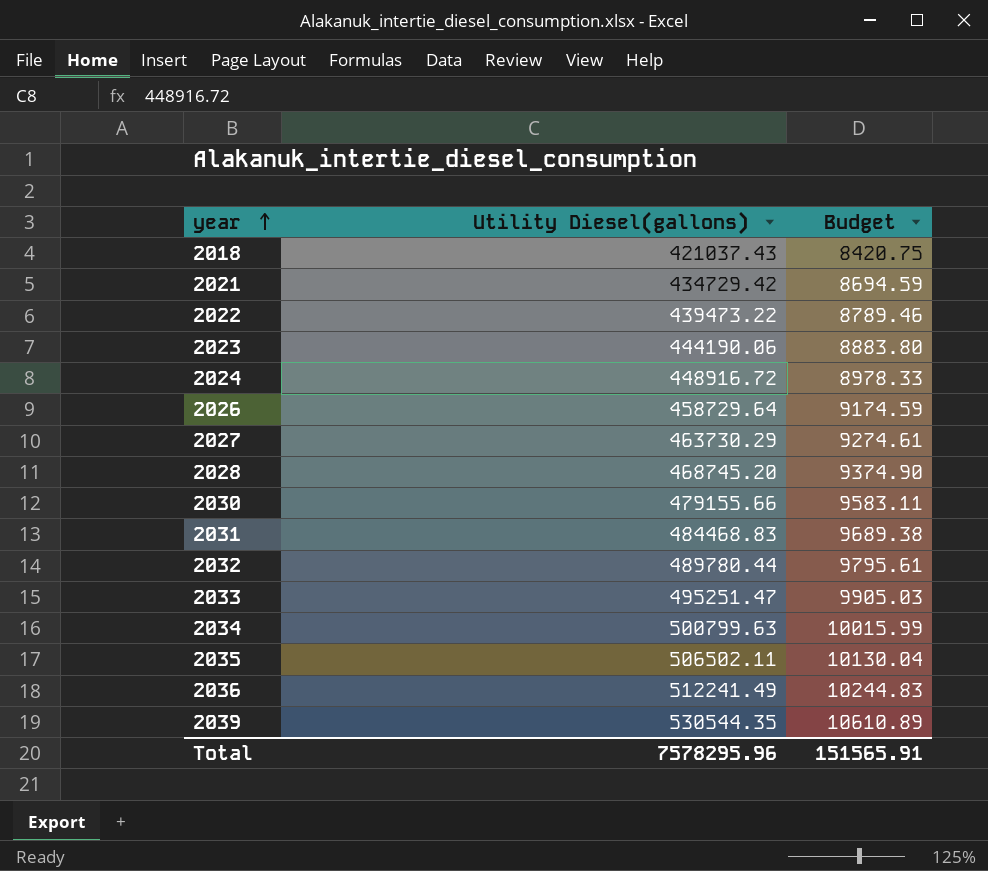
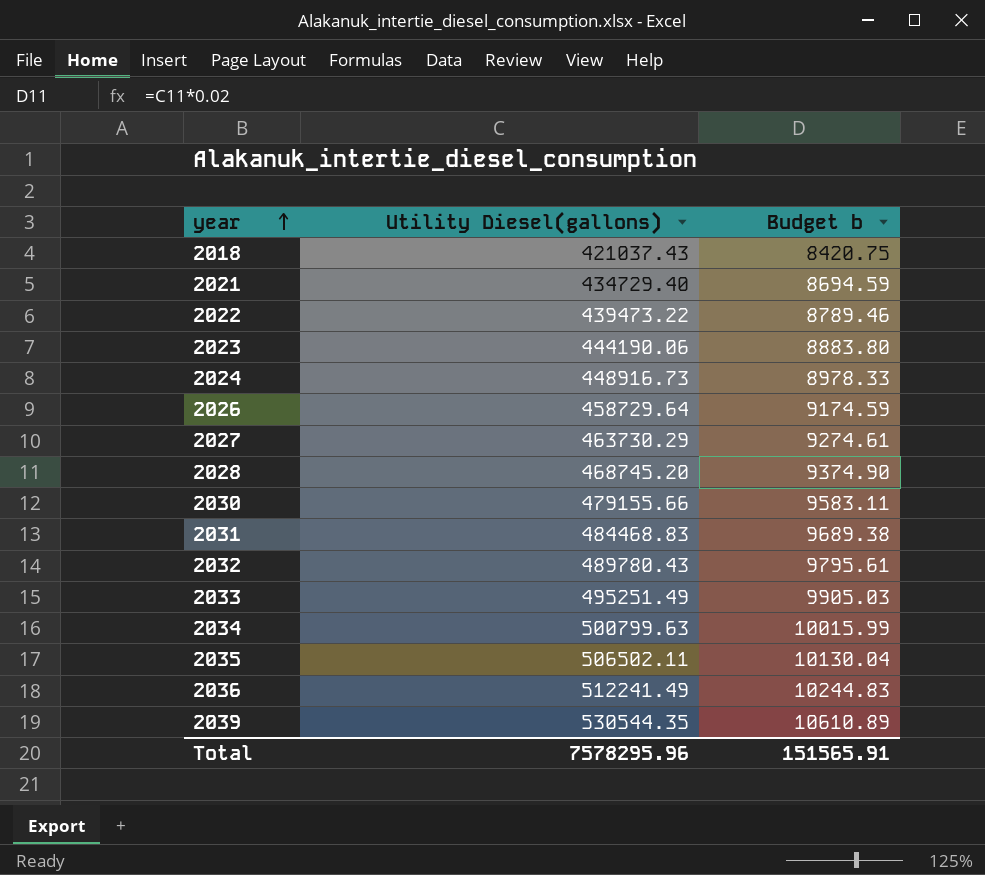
column name: Budget -> Budget b
2021 | Utility Diesel(gallons): 434729.42 -> 434729.40
2024 | Utility Diesel(gallons): 448916.72 -> 448916.73
2032 | Utility Diesel(gallons): 489780.44 -> 489780.43
2033 | Utility Diesel(gallons): 495251.47 -> 495251.49

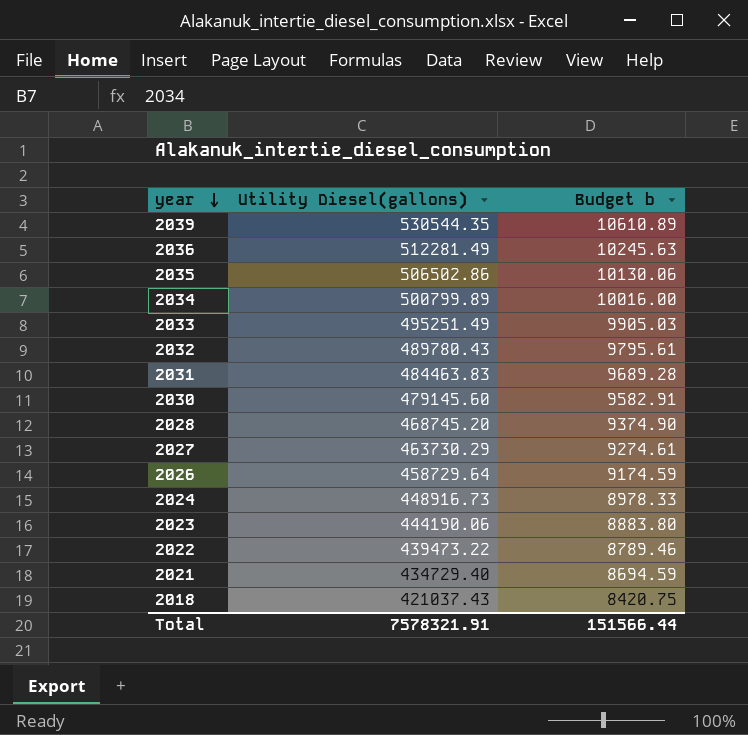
row order: year ascending -> year descending
2036 | Utility Diesel(gallons): 512241.49 -> 512281.49
2036 | Budget b: 10244.83 -> 10245.63
2035 | Utility Diesel(gallons): 506502.11 -> 506502.86
2035 | Budget b: 10130.04 -> 10130.06
2034 | Utility Diesel(gallons): 500799.63 -> 500799.89
2034 | Budget b: 10015.99 -> 10016.00
2031 | Utility Diesel(gallons): 484468.83 -> 484463.83
2031 | Budget b: 9689.38 -> 9689.28
2030 | Utility Diesel(gallons): 479155.66 -> 479145.60
2030 | Budget b: 9583.11 -> 9582.91
Total | Utility Diesel(gallons): 7578295.96 -> 7578321.91
Total | Budget b: 151565.91 -> 151566.44

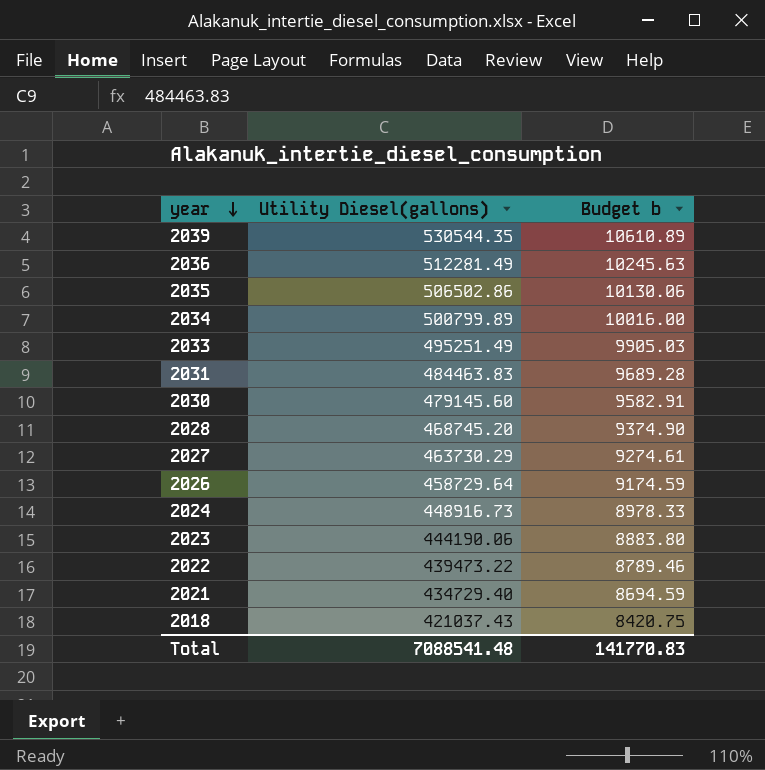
row 2032: 489780.43 | 9795.61 -> none
Total | Utility Diesel(gallons): 7578321.91 -> 7088541.48
Total | Budget b: 151566.44 -> 141770.83

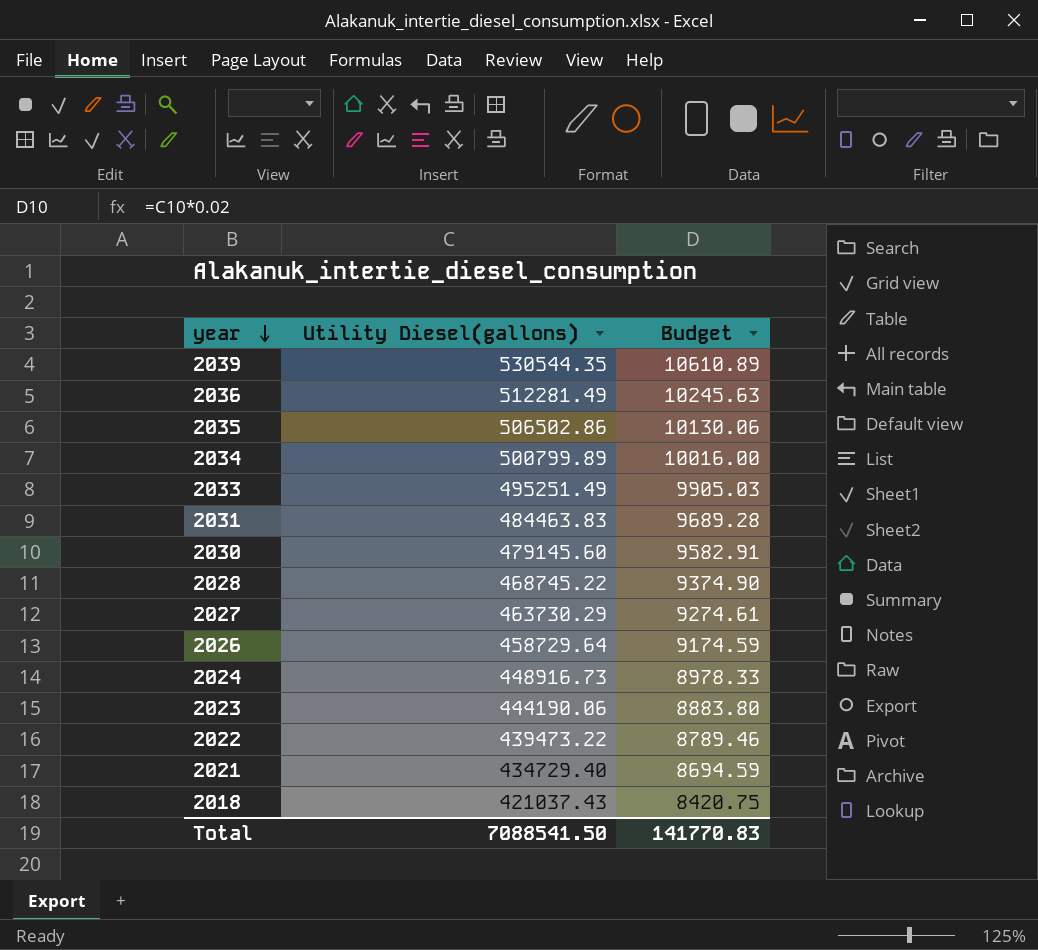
column name: Budget b -> Budget
2028 | Utility Diesel(gallons): 468745.20 -> 468745.22
Total | Utility Diesel(gallons): 7088541.48 -> 7088541.50

